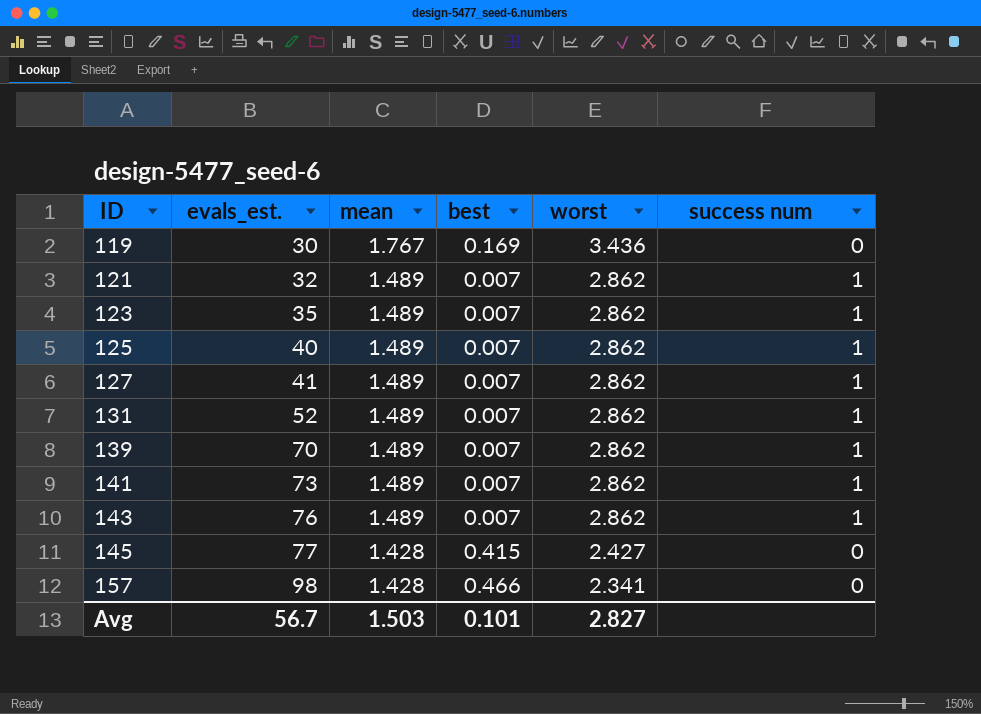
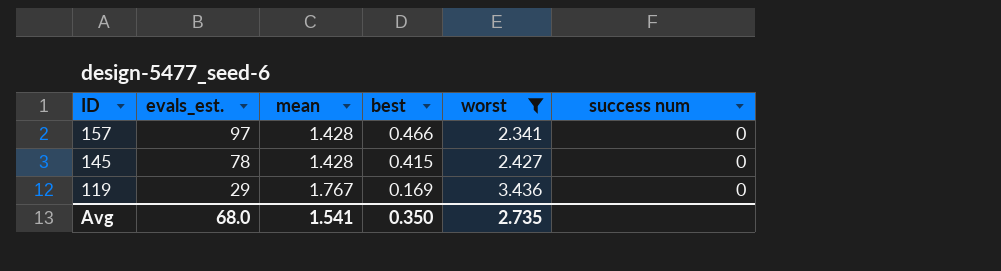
filter: none -> worst != 2.862
row order: ID ascending -> ID descending
157 | evals_est.: 98 -> 97
145 | evals_est.: 77 -> 78
119 | evals_est.: 30 -> 29
Avg | evals_est.: 56.7 -> 68.0
Avg | mean: 1.503 -> 1.541
Avg | best: 0.101 -> 0.350
Avg | worst: 2.827 -> 2.735

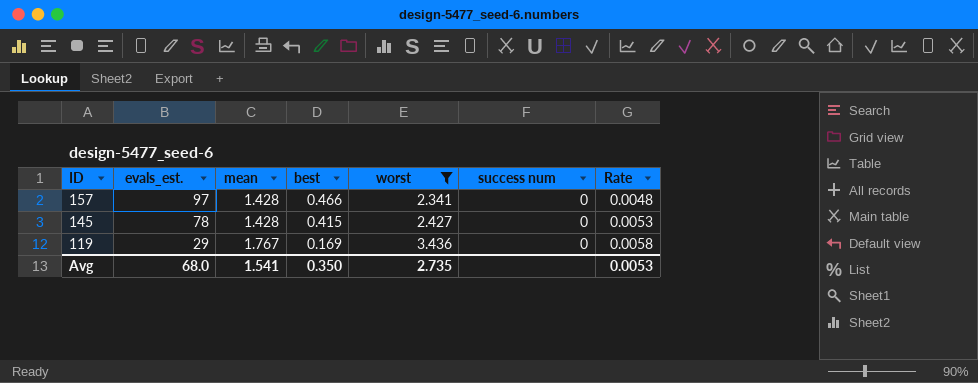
column Rate | formula: none -> [best] / [evals_est.]

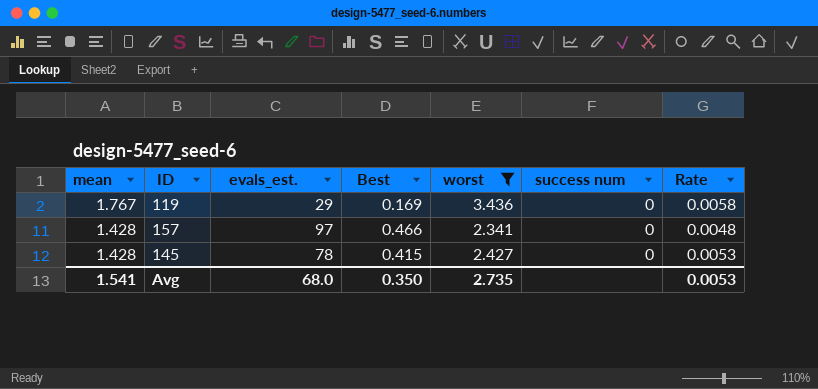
row order: ID descending -> mean descending
column mean | position: 3 -> 1
column name: best -> Best

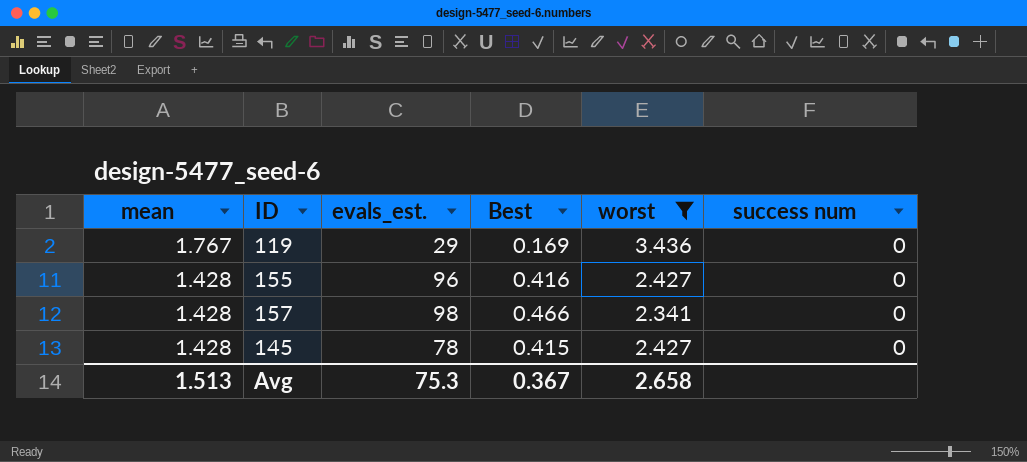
column Rate | formula: [Best] / [evals_est.] -> none
row 155: none -> 1.428 | 96 | 0.416 | 2.427 | 0
157 | evals_est.: 97 -> 98
Avg | mean: 1.541 -> 1.513
Avg | evals_est.: 68.0 -> 75.3
Avg | Best: 0.350 -> 0.367
Avg | worst: 2.735 -> 2.658

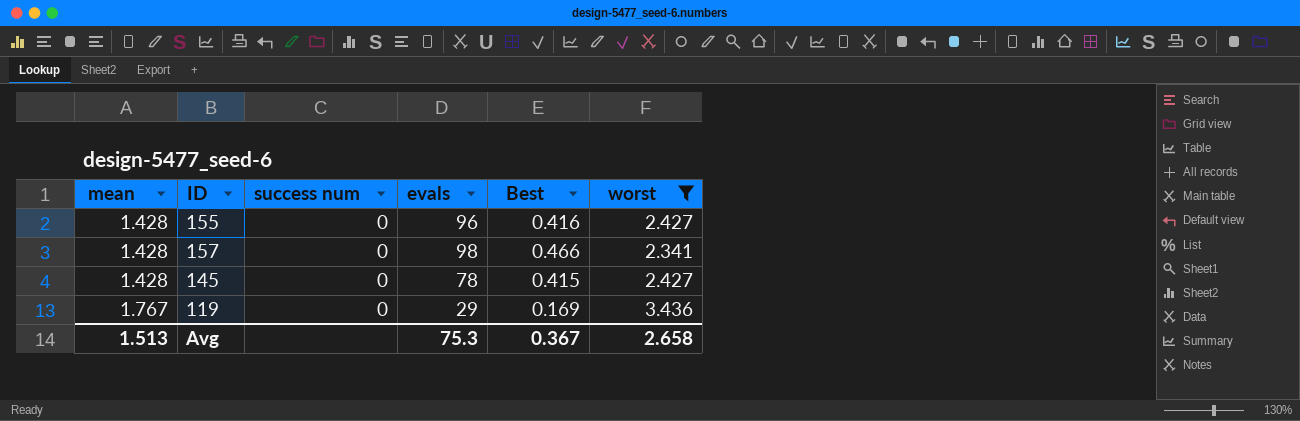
row order: mean descending -> mean ascending
column success num | position: 6 -> 3
column name: evals_est. -> evals

